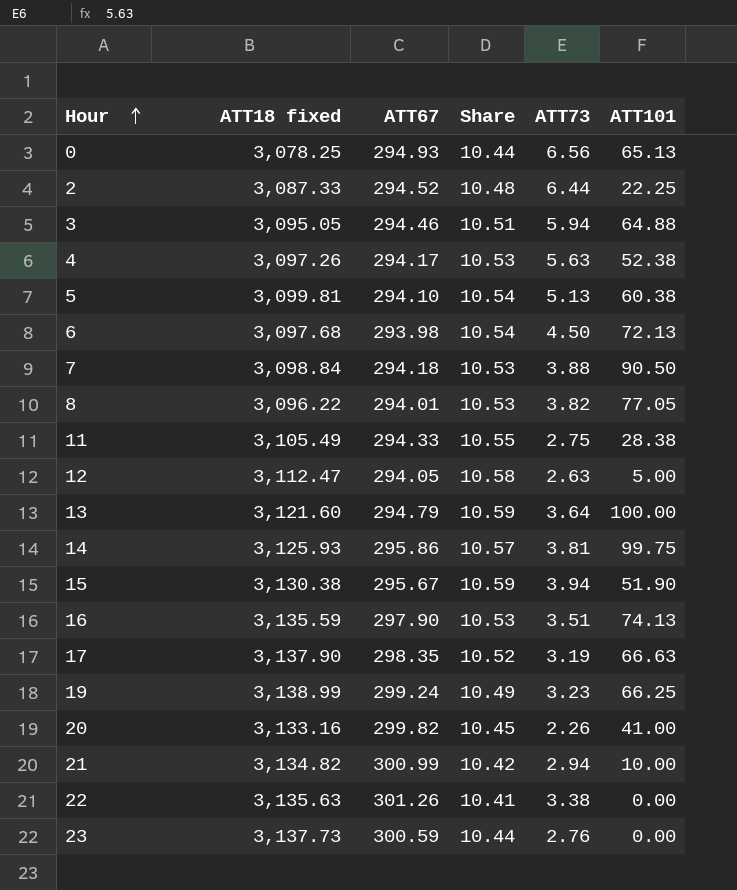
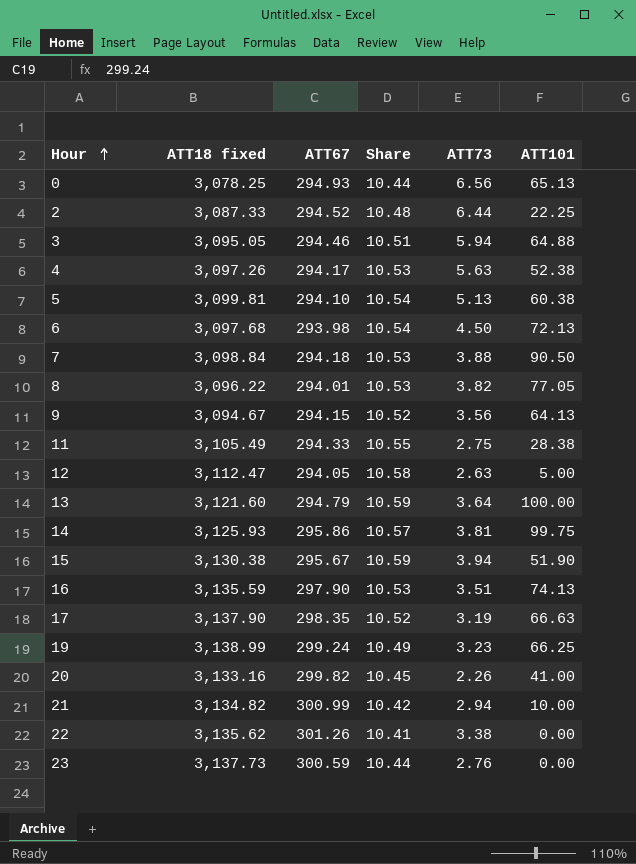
row 9: none -> 3,094.67 | 294.15 | 10.52 | 3.56 | 64.13
22 | ATT18 fixed: 3,135.63 -> 3,135.62

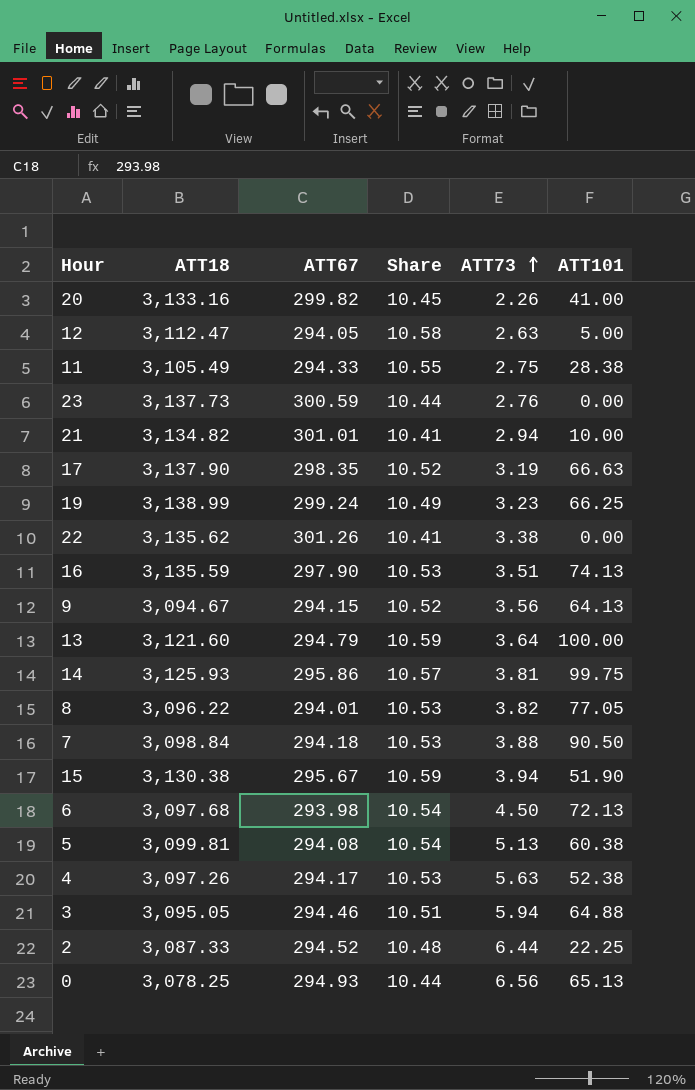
row order: Hour ascending -> ATT73 ascending
column name: ATT18 fixed -> ATT18
21 | ATT67: 300.99 -> 301.01
21 | Share: 10.42 -> 10.41
5 | ATT67: 294.10 -> 294.08

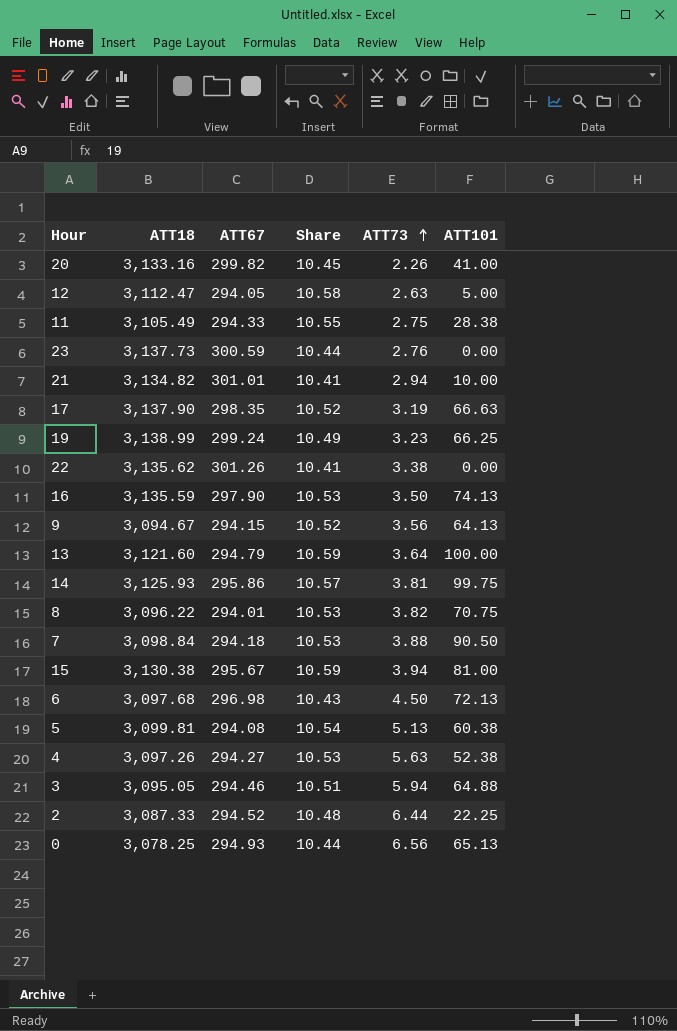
16 | ATT73: 3.51 -> 3.50
8 | ATT101: 77.05 -> 70.75
15 | ATT101: 51.90 -> 81.00
6 | ATT67: 293.98 -> 296.98
6 | Share: 10.54 -> 10.43
4 | ATT67: 294.17 -> 294.27

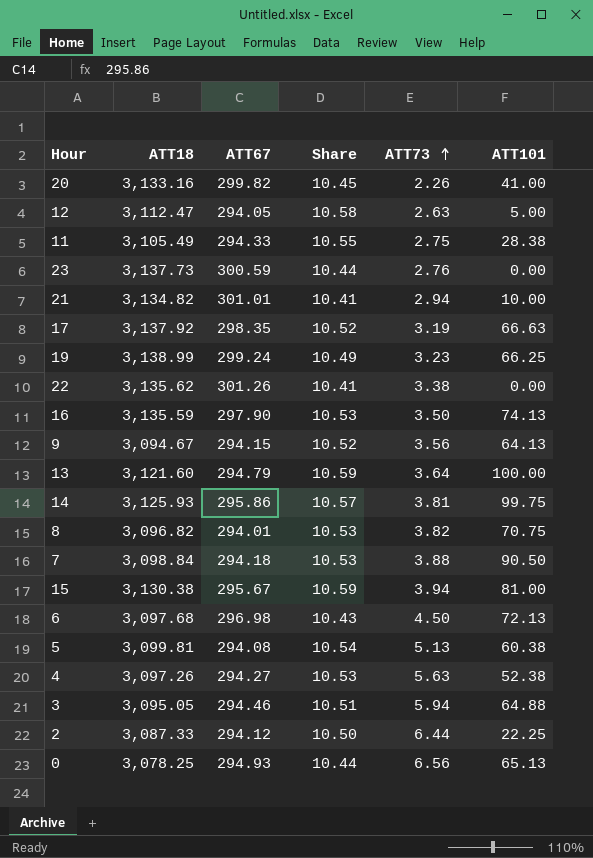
17 | ATT18: 3,137.90 -> 3,137.92
8 | ATT18: 3,096.22 -> 3,096.82
2 | ATT67: 294.52 -> 294.12
2 | Share: 10.48 -> 10.50

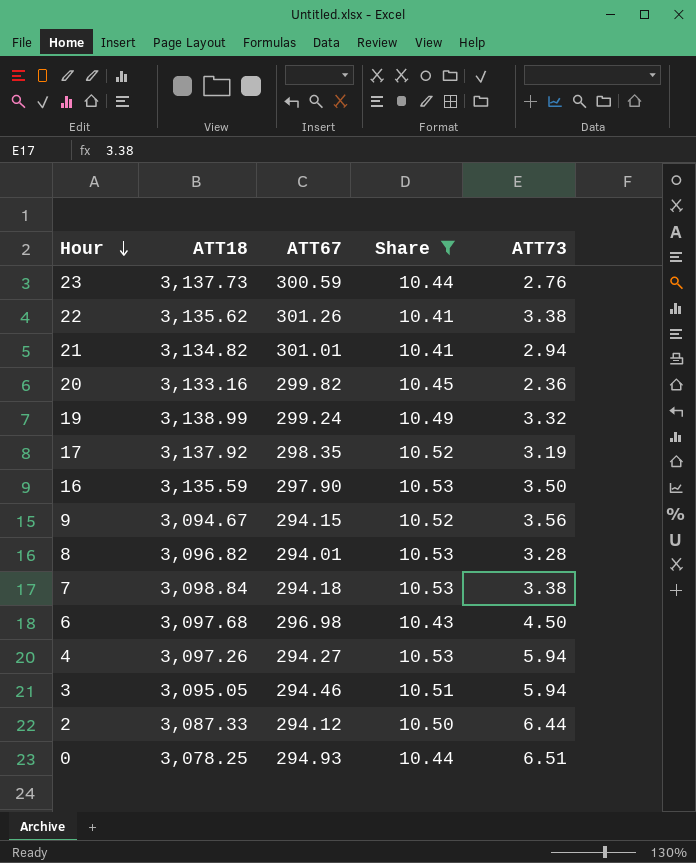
filter: none -> Share <= 10.53
row order: ATT73 ascending -> Hour descending
column ATT101 | position: 6 -> none
20 | ATT73: 2.26 -> 2.36
19 | ATT73: 3.23 -> 3.32
8 | ATT73: 3.82 -> 3.28
7 | ATT73: 3.88 -> 3.38
4 | ATT73: 5.63 -> 5.94
0 | ATT73: 6.56 -> 6.51

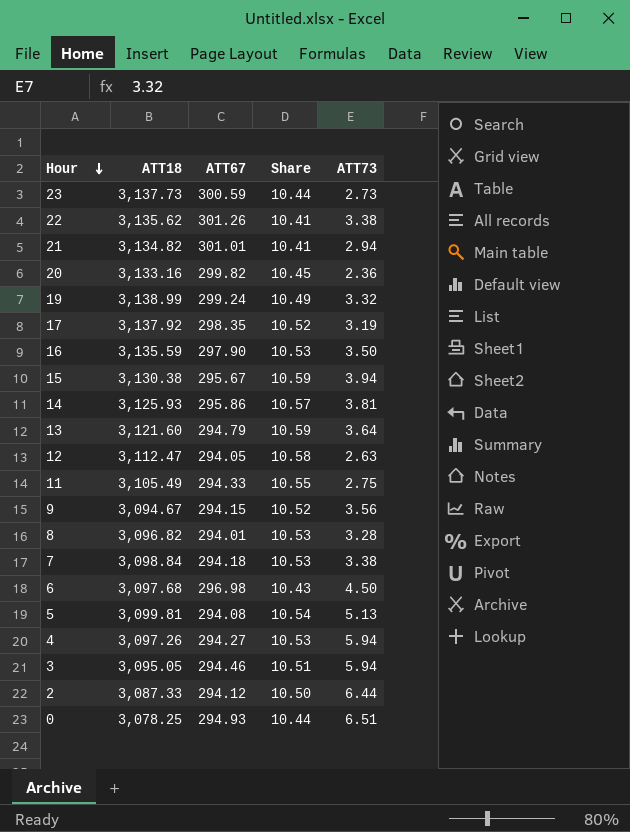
filter: Share <= 10.53 -> none
23 | ATT73: 2.76 -> 2.73

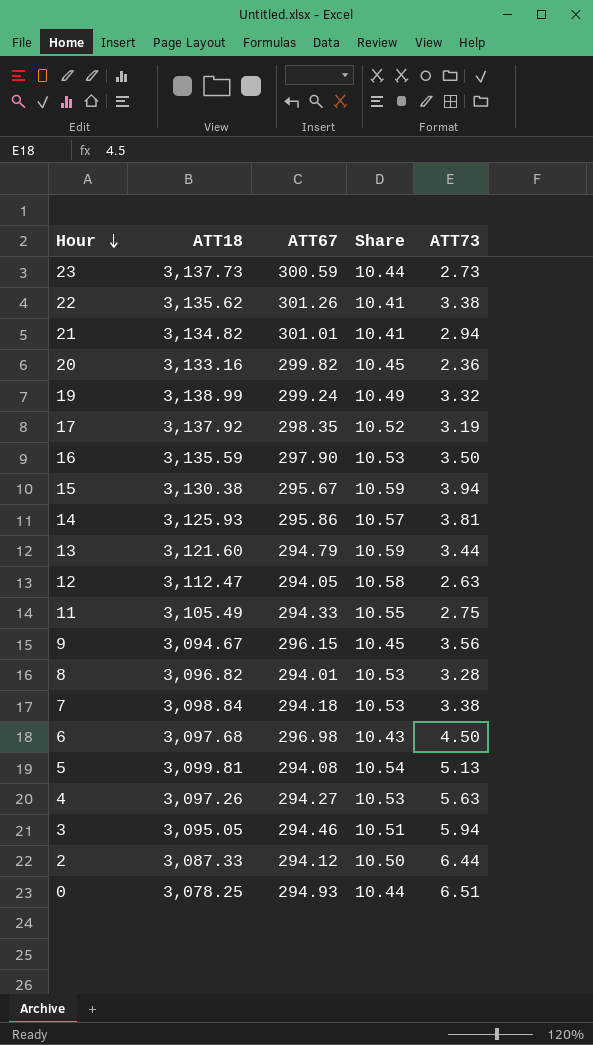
13 | ATT73: 3.64 -> 3.44
9 | ATT67: 294.15 -> 296.15
9 | Share: 10.52 -> 10.45
4 | ATT73: 5.94 -> 5.63

